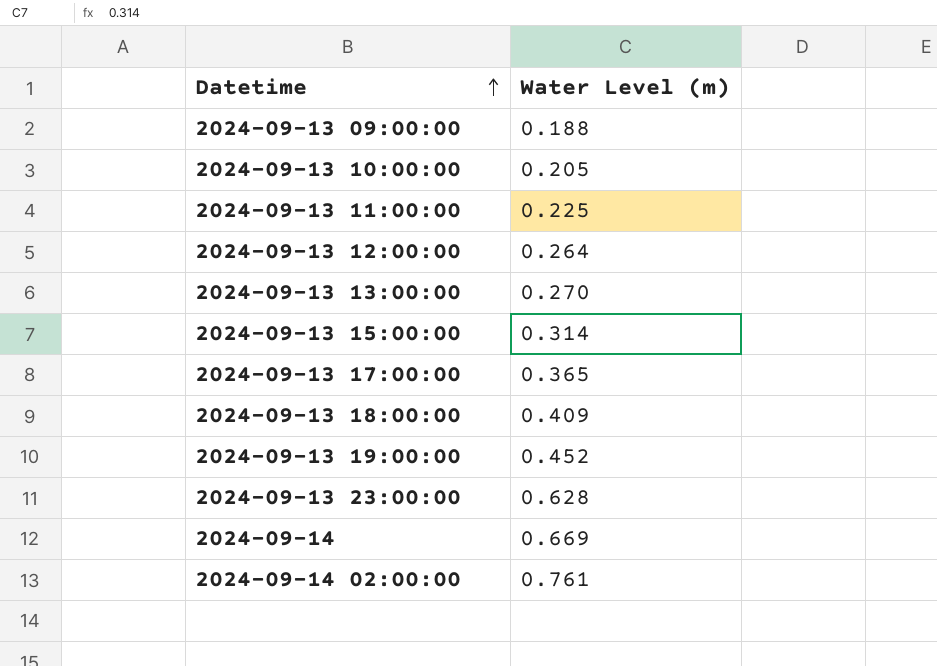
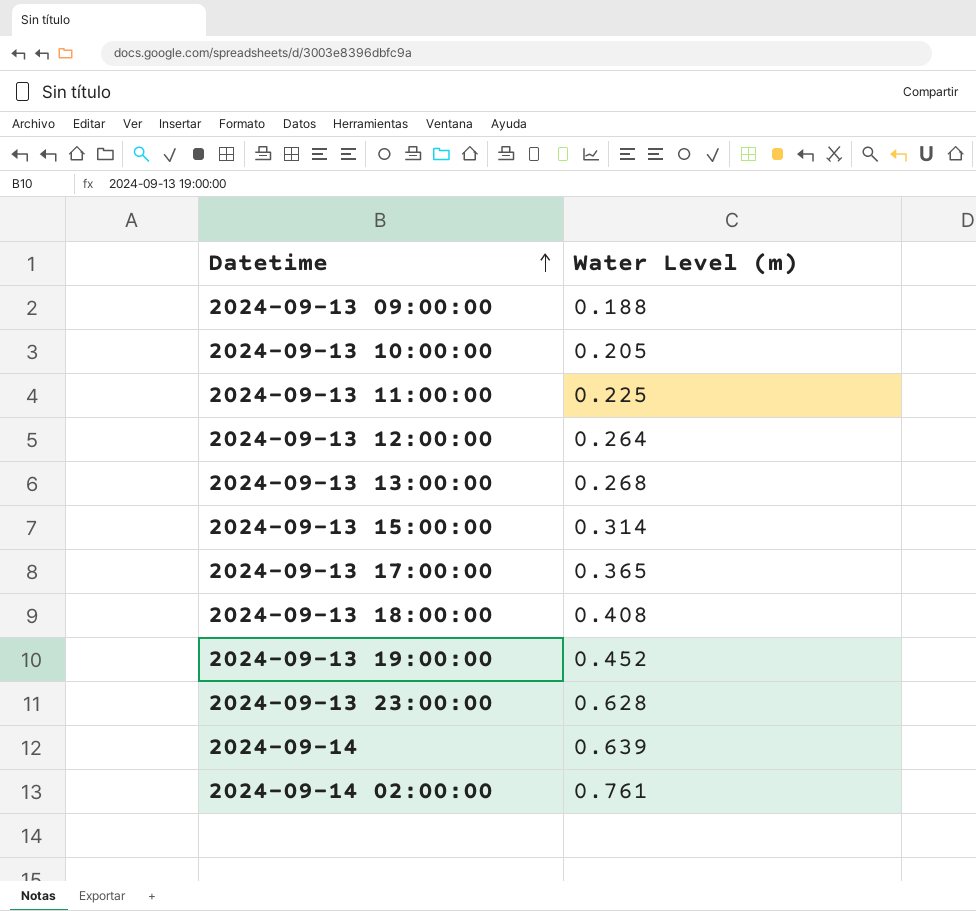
2024-09-13 13:00:00 | Water Level (m): 0.270 -> 0.268
2024-09-13 18:00:00 | Water Level (m): 0.409 -> 0.408
2024-09-14 | Water Level (m): 0.669 -> 0.639

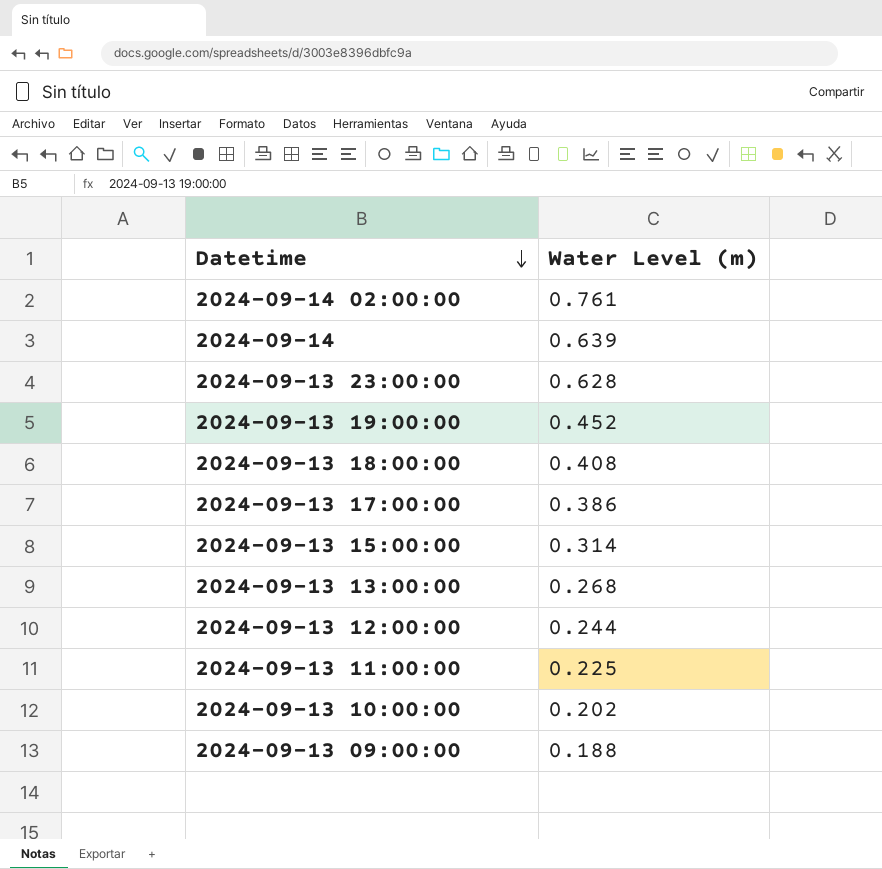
row order: Datetime ascending -> Datetime descending
2024-09-13 17:00:00 | Water Level (m): 0.365 -> 0.386
2024-09-13 12:00:00 | Water Level (m): 0.264 -> 0.244
2024-09-13 10:00:00 | Water Level (m): 0.205 -> 0.202

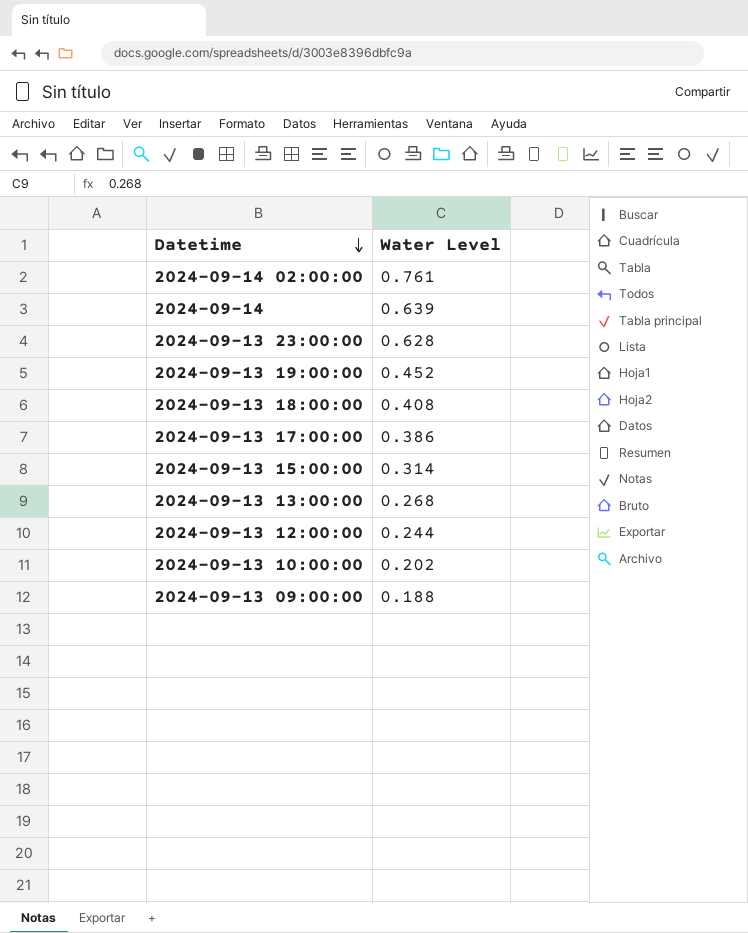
column name: Water Level (m) -> Water Level
row 2024-09-13 11:00:00: 0.225 -> none

